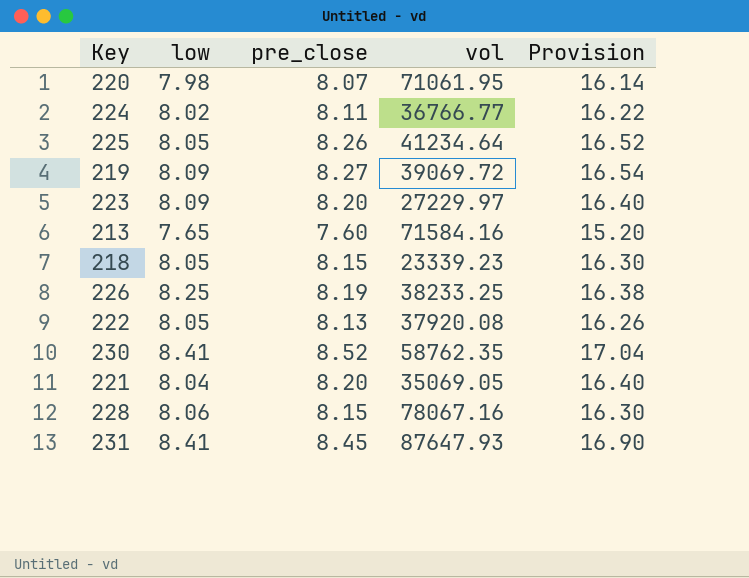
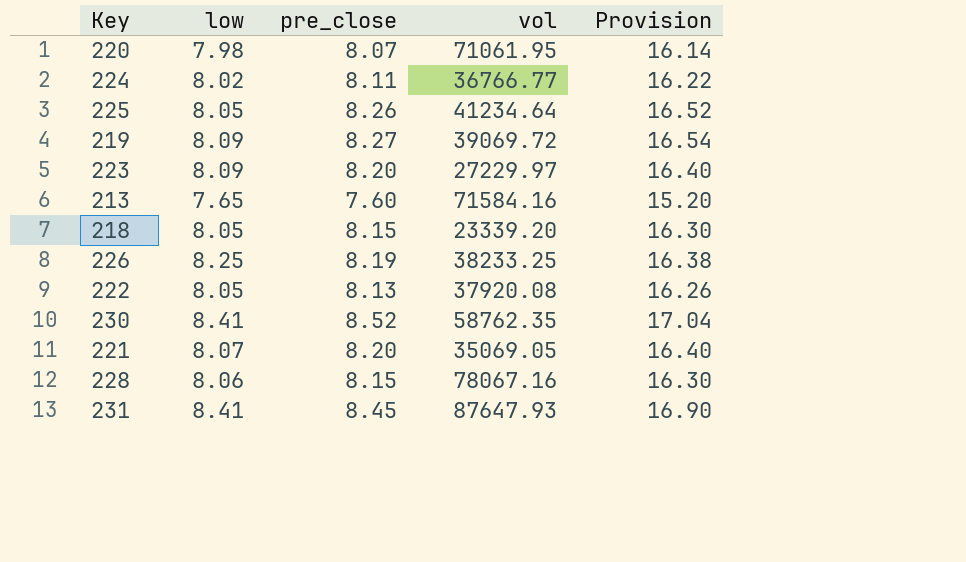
218 | vol: 23339.23 -> 23339.20
221 | low: 8.04 -> 8.07

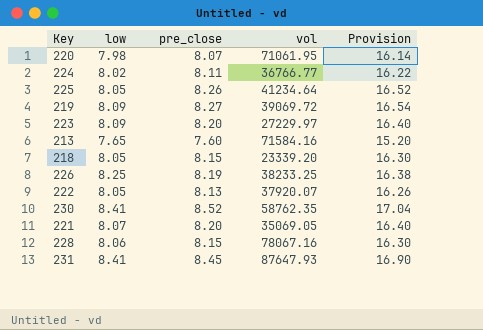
222 | vol: 37920.08 -> 37920.07

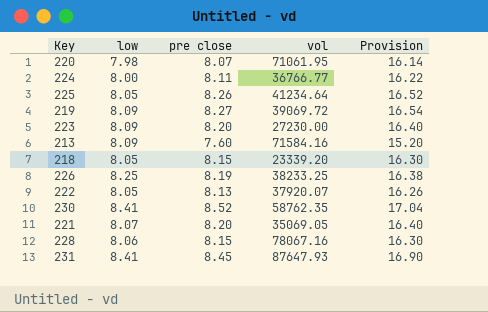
column name: pre_close -> pre close
224 | low: 8.02 -> 8.00
223 | vol: 27229.97 -> 27230.00
213 | low: 7.65 -> 8.09

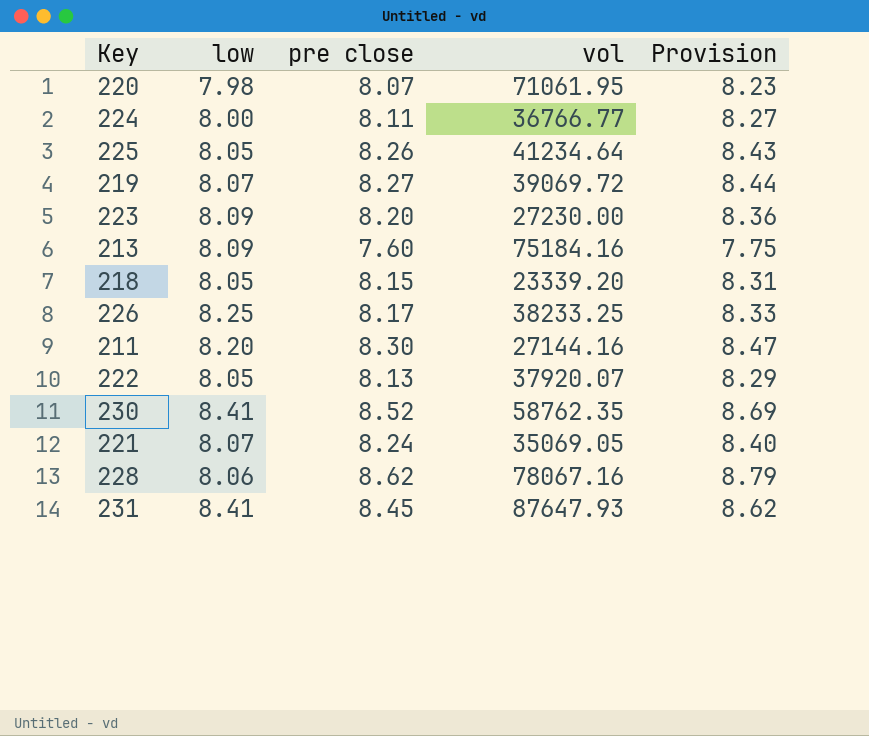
column Provision | formula: [pre close] * 2 -> [pre close] * 1.02
219 | low: 8.09 -> 8.07
213 | vol: 71584.16 -> 75184.16
226 | pre close: 8.19 -> 8.17
row 211: none -> 8.20 | 8.30 | 27144.16 | 8.47
221 | pre close: 8.20 -> 8.24
228 | pre close: 8.15 -> 8.62

